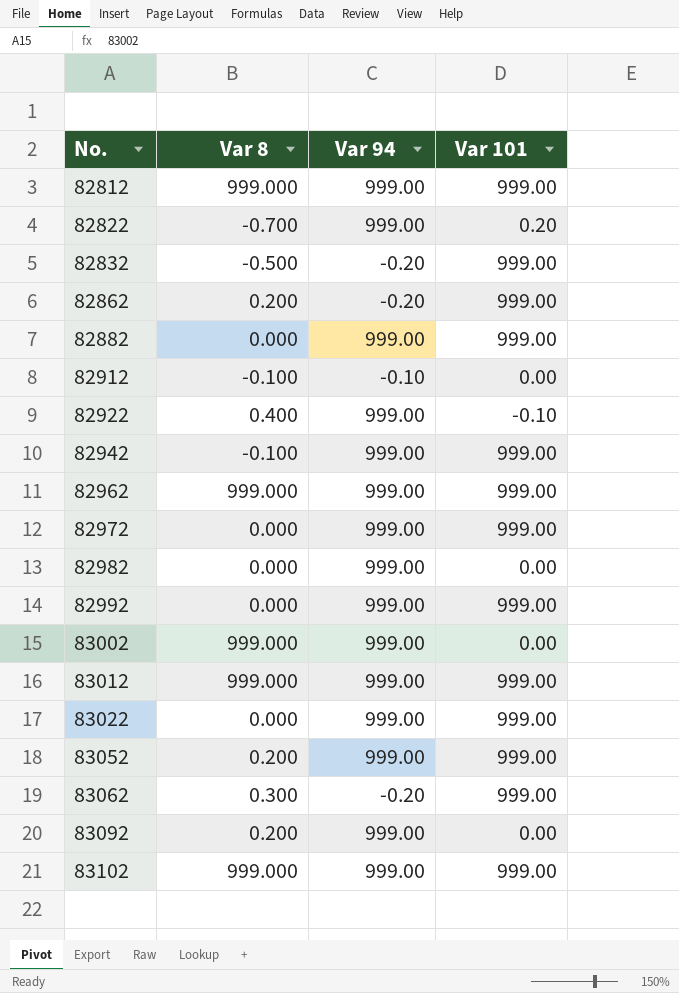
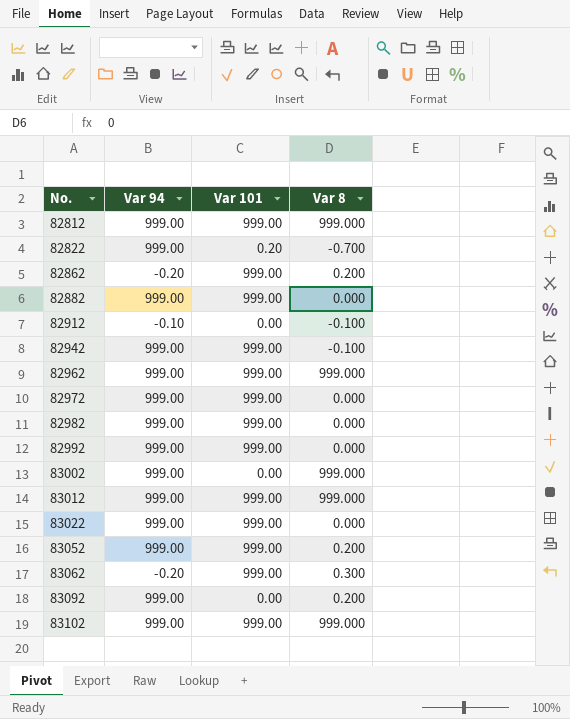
column Var 8 | position: 2 -> 4
row 82832: -0.500 | -0.20 | 999.00 -> none
row 82922: 0.400 | 999.00 | -0.10 -> none
82982 | Var 101: 0.00 -> 999.00

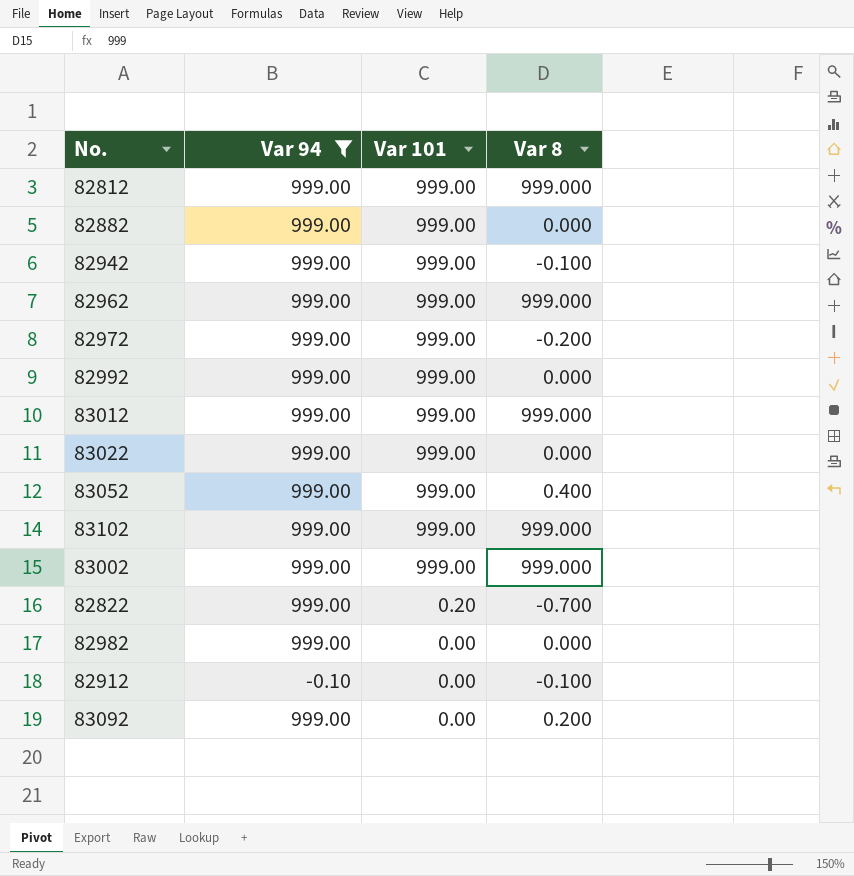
filter: none -> Var 94 != -0.20
row order: No. ascending -> Var 101 descending
82972 | Var 8: 0.000 -> -0.200
83052 | Var 8: 0.200 -> 0.400
83002 | Var 101: 0.00 -> 999.00
82982 | Var 101: 999.00 -> 0.00

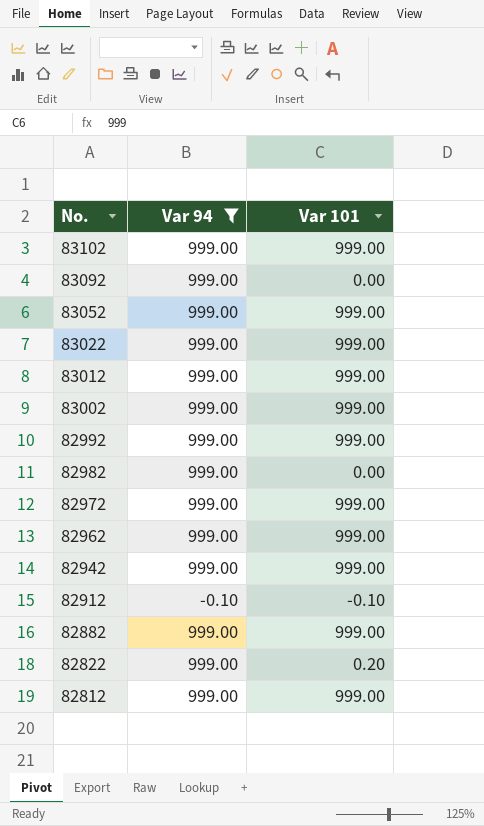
row order: Var 101 descending -> No. descending
column Var 8 | position: 4 -> none
82912 | Var 101: 0.00 -> -0.10

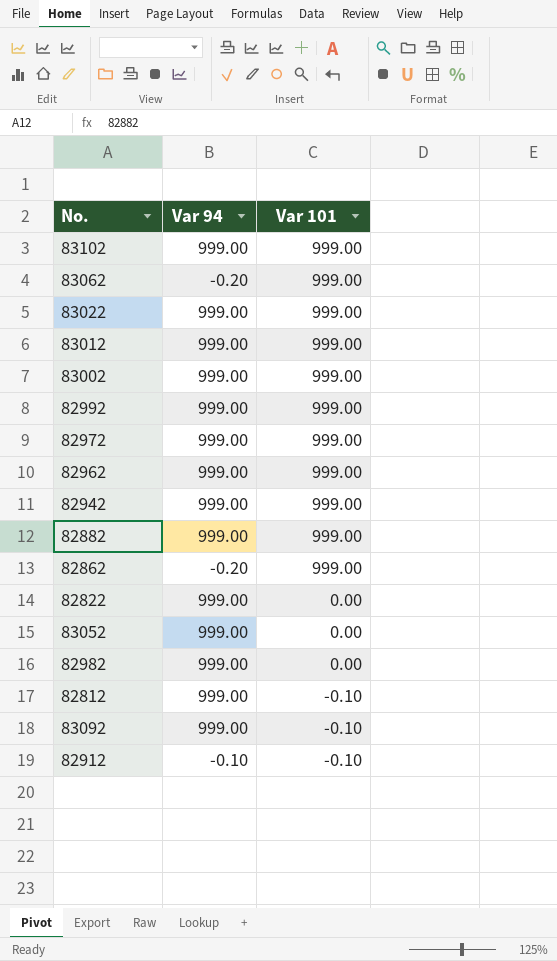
filter: Var 94 != -0.20 -> none
row order: No. descending -> Var 101 descending
82822 | Var 101: 0.20 -> 0.00
83052 | Var 101: 999.00 -> 0.00
82812 | Var 101: 999.00 -> -0.10
83092 | Var 101: 0.00 -> -0.10

